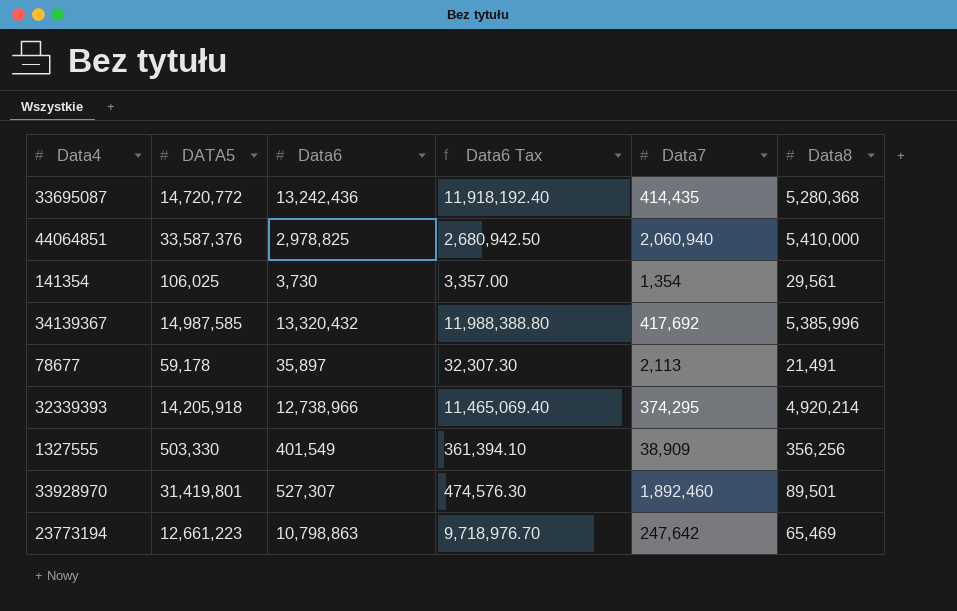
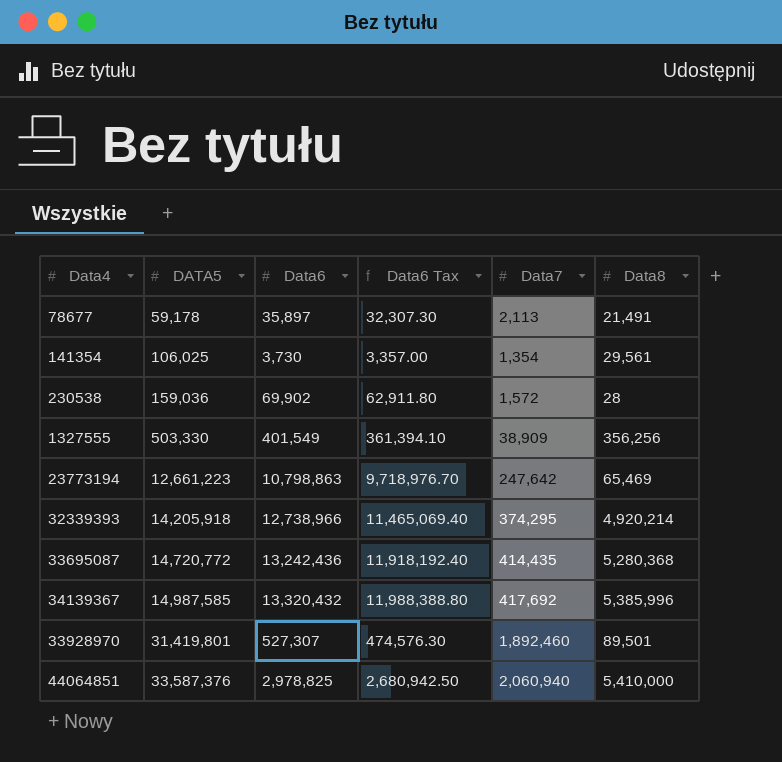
row order: none -> DATA5 ascending
row 230538: none -> 159,036 | 69,902 | 62,911.80 | 1,572 | 28

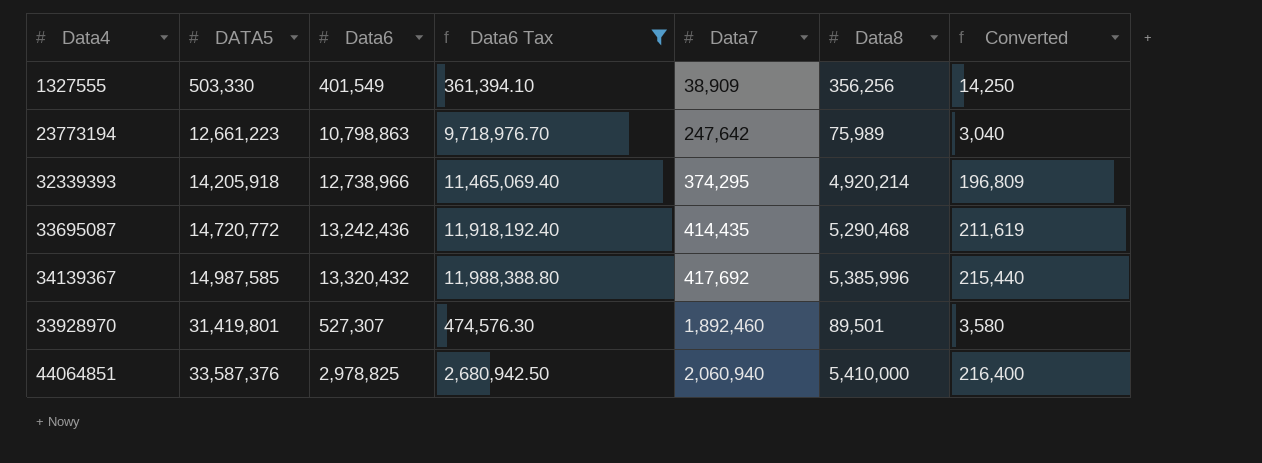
filter: none -> Data6 Tax >= 361,394.10
column Converted | formula: none -> [Data8] * 0.04
23773194 | Data8: 65,469 -> 75,989
33695087 | Data8: 5,280,368 -> 5,290,468

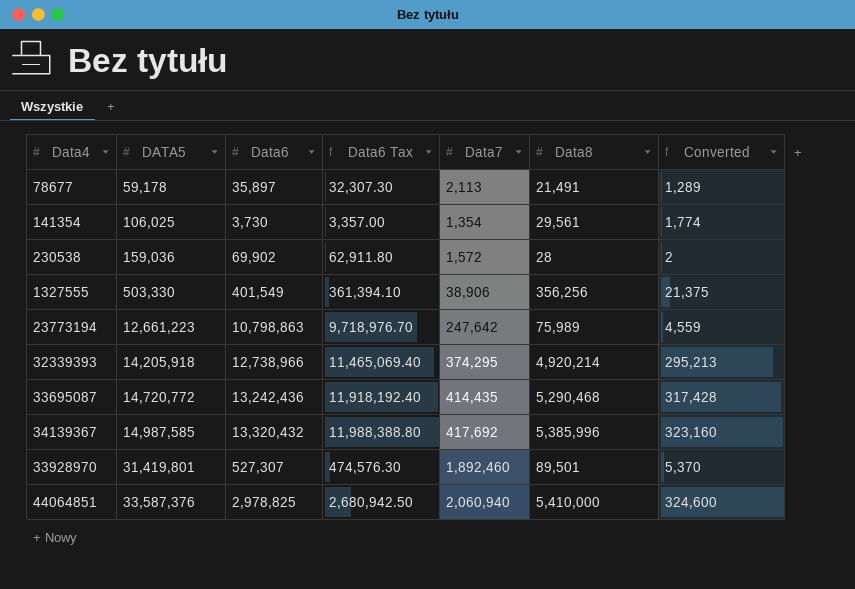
filter: Data6 Tax >= 361,394.10 -> none
column Converted | formula: [Data8] * 0.04 -> [Data8] * 0.06
1327555 | Data7: 38,909 -> 38,906

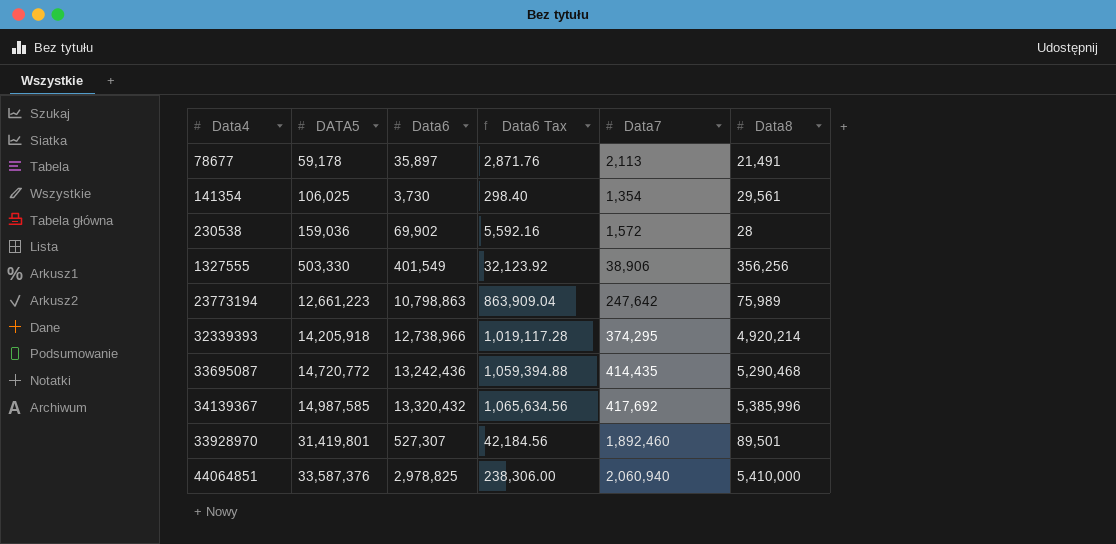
column Converted | formula: [Data8] * 0.06 -> none
column Data6 Tax | formula: [Data6] * 0.9 -> [Data6] * 0.08

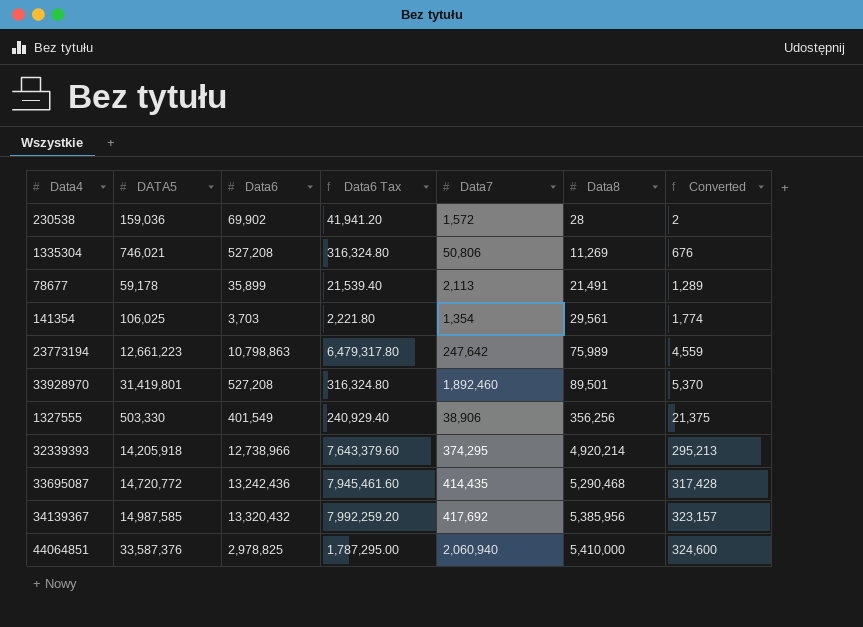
row order: DATA5 ascending -> Data8 ascending
column Data6 Tax | formula: [Data6] * 0.08 -> [Data6] * 0.6
column Converted | formula: none -> [Data8] * 0.06
row 1335304: none -> 746,021 | 527,208 | 316,324.80 | 50,806 | 11,269 | 676
78677 | Data6: 35,897 -> 35,899
141354 | Data6: 3,730 -> 3,703
33928970 | Data6: 527,307 -> 527,208
34139367 | Data8: 5,385,996 -> 5,385,956

